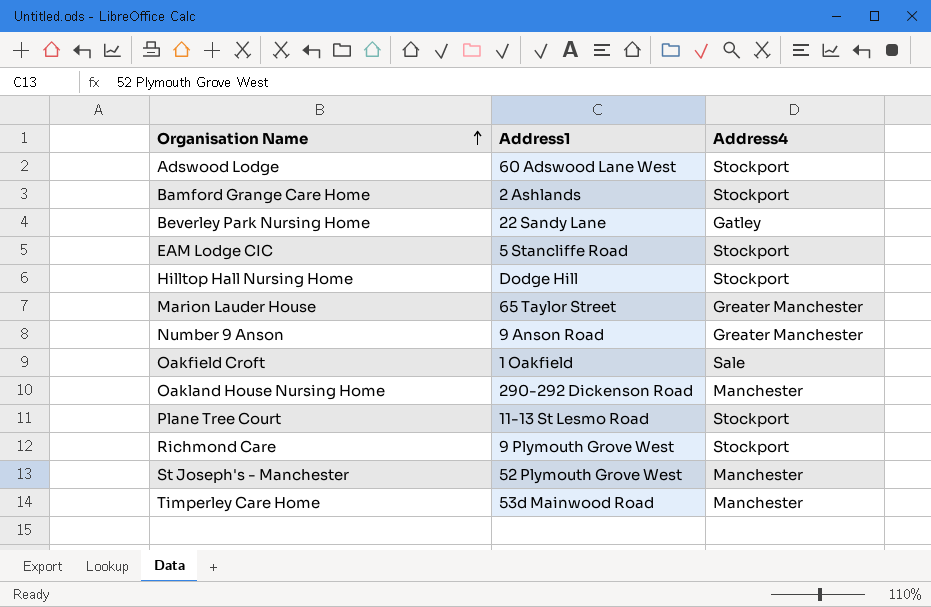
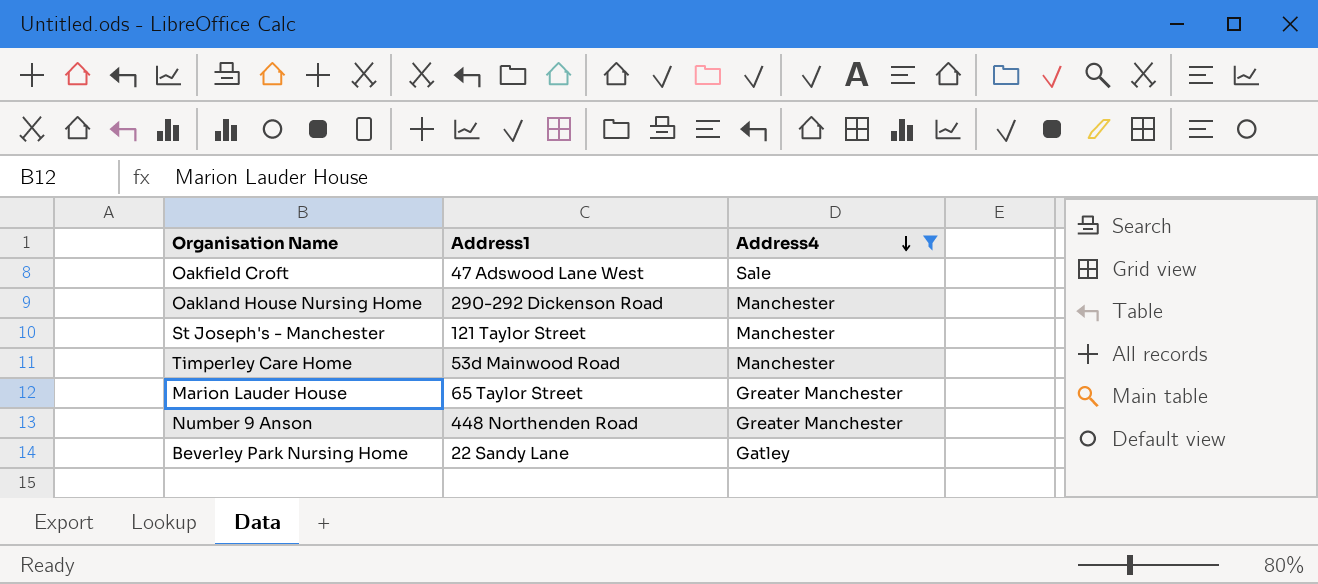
filter: none -> Address4 != Stockport
row order: Organisation Name ascending -> Address4 descending
Oakfield Croft | Address1: 1 Oakfield -> 47 Adswood Lane West
St Joseph's - Manchester | Address1: 52 Plymouth Grove West -> 121 Taylor Street
Number 9 Anson | Address1: 9 Anson Road -> 448 Northenden Road

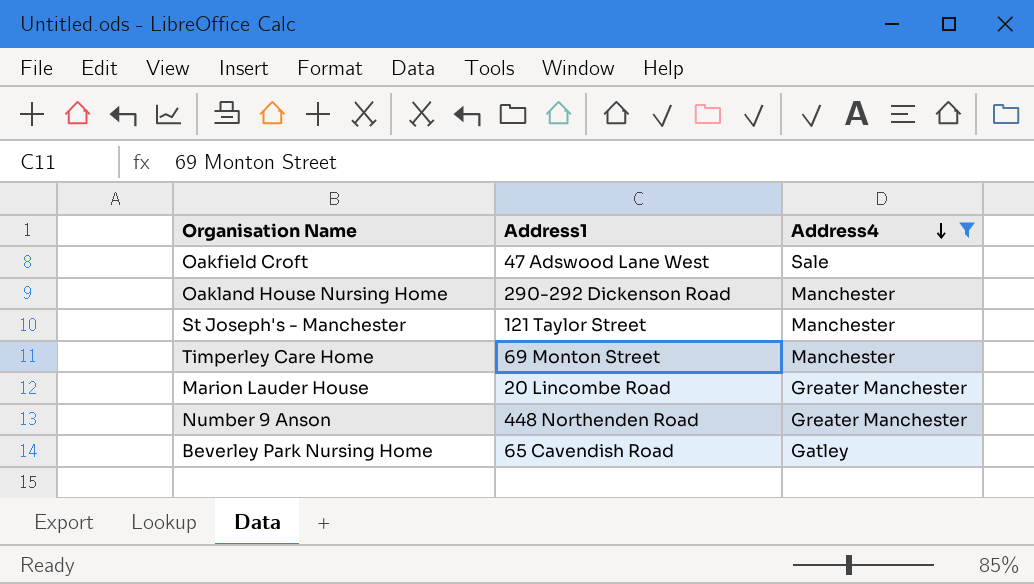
Timperley Care Home | Address1: 53d Mainwood Road -> 69 Monton Street
Marion Lauder House | Address1: 65 Taylor Street -> 20 Lincombe Road
Beverley Park Nursing Home | Address1: 22 Sandy Lane -> 65 Cavendish Road

